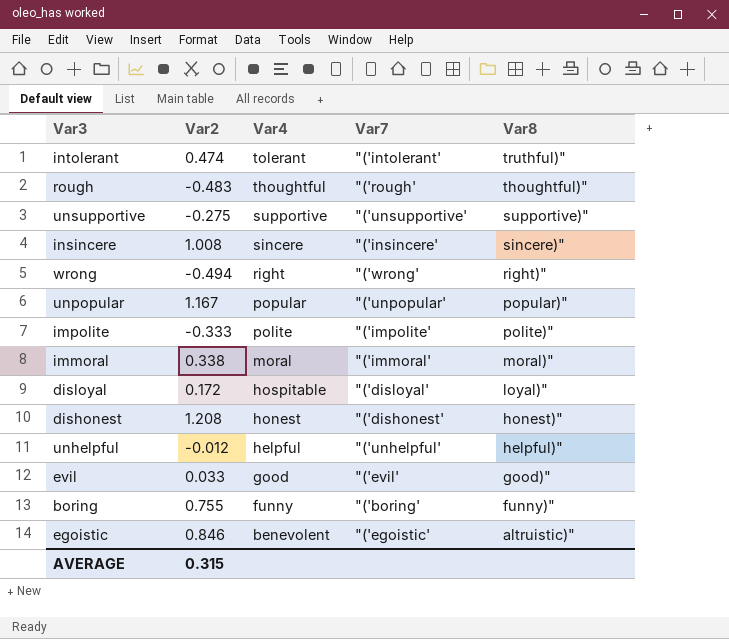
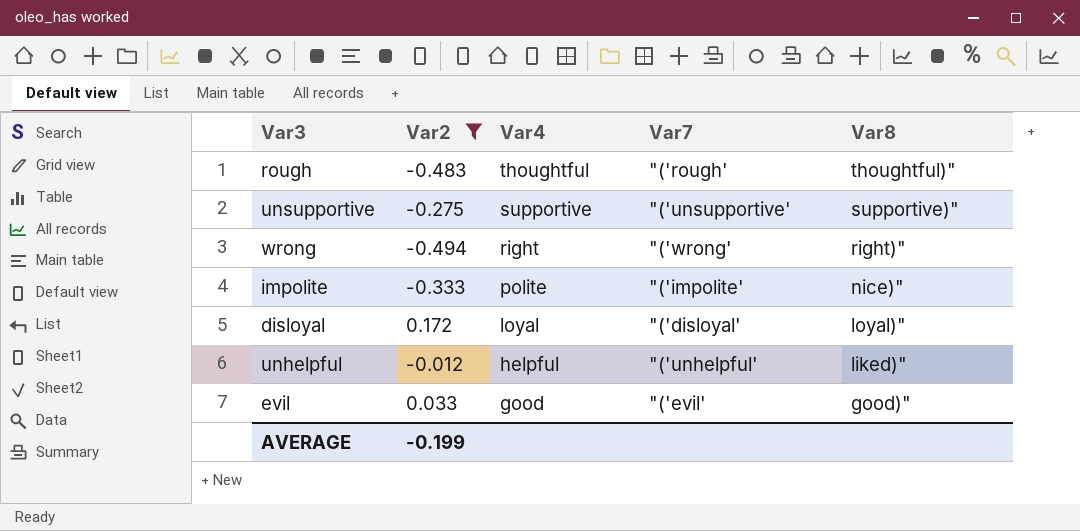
filter: none -> Var2 <= 0.172
impolite | Var8: polite)" -> nice)"
disloyal | Var4: hospitable -> loyal
unhelpful | Var8: helpful)" -> liked)"
AVERAGE | Var2: 0.315 -> -0.199

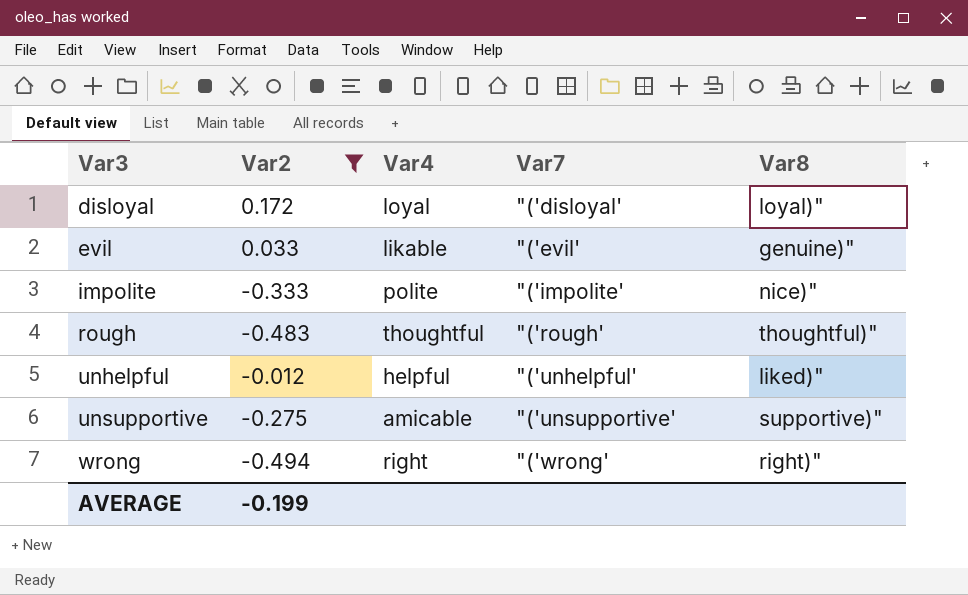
row order: Var4 descending -> Var3 ascending
evil | Var4: good -> likable
evil | Var8: good)" -> genuine)"
unsupportive | Var4: supportive -> amicable

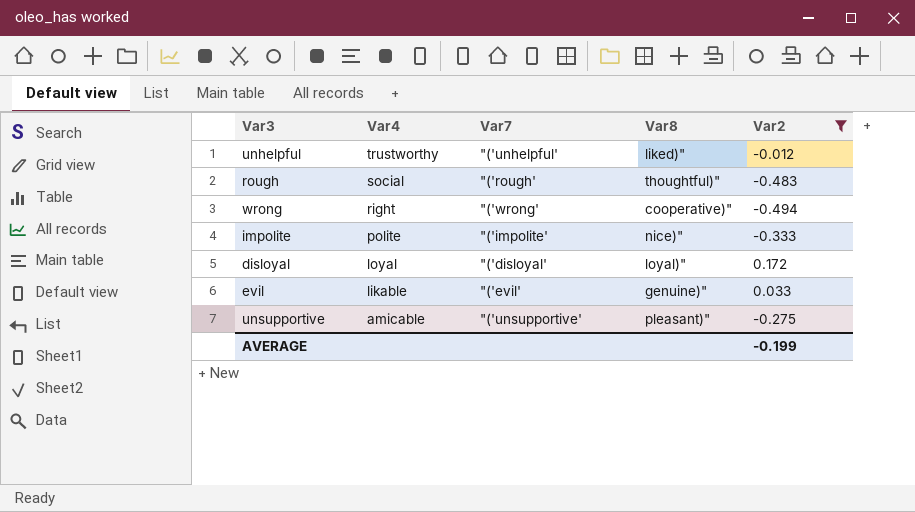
row order: Var3 ascending -> Var4 descending
column Var2 | position: 2 -> 5
unhelpful | Var4: helpful -> trustworthy
rough | Var4: thoughtful -> social
wrong | Var8: right)" -> cooperative)"
unsupportive | Var8: supportive)" -> pleasant)"

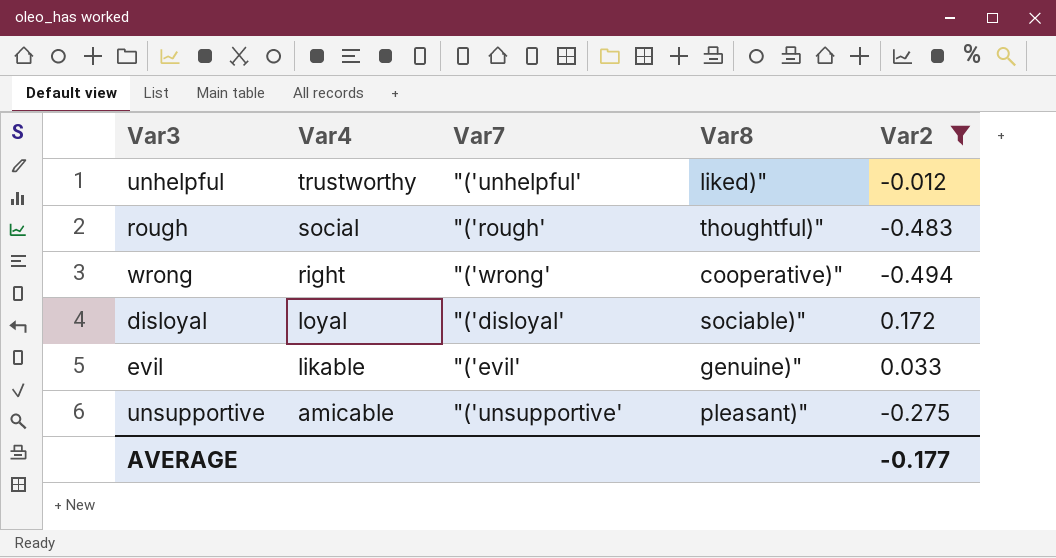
row impolite: polite | "('impolite' | nice)" | -0.333 -> none
disloyal | Var8: loyal)" -> sociable)"
AVERAGE | Var2: -0.199 -> -0.177

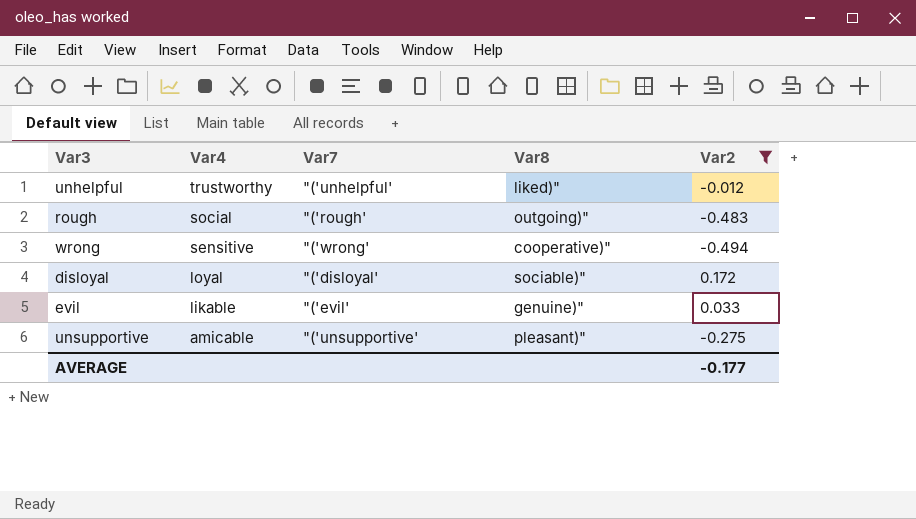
rough | Var8: thoughtful)" -> outgoing)"
wrong | Var4: right -> sensitive

